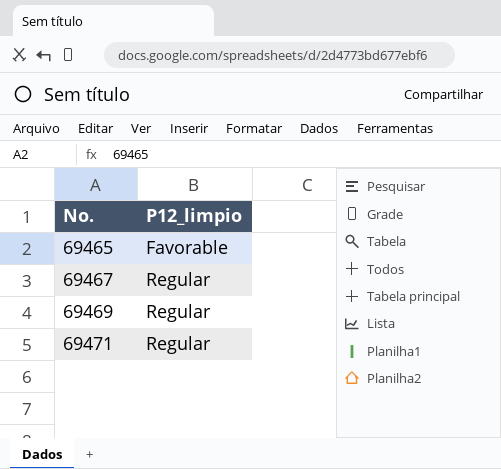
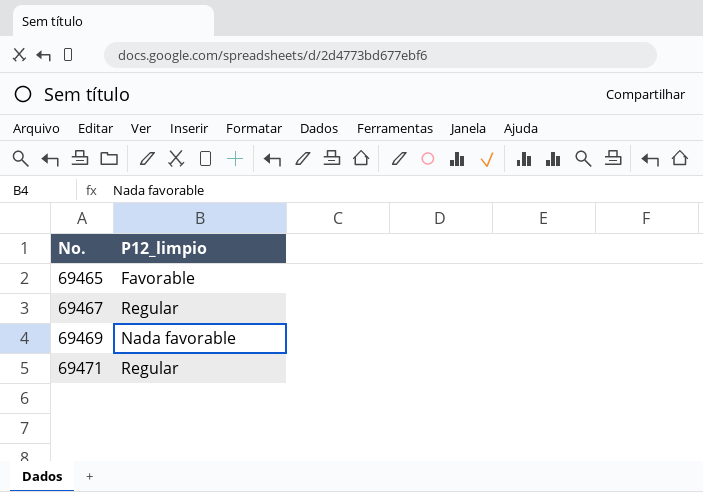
69469 | P12_limpio: Regular -> Nada favorable

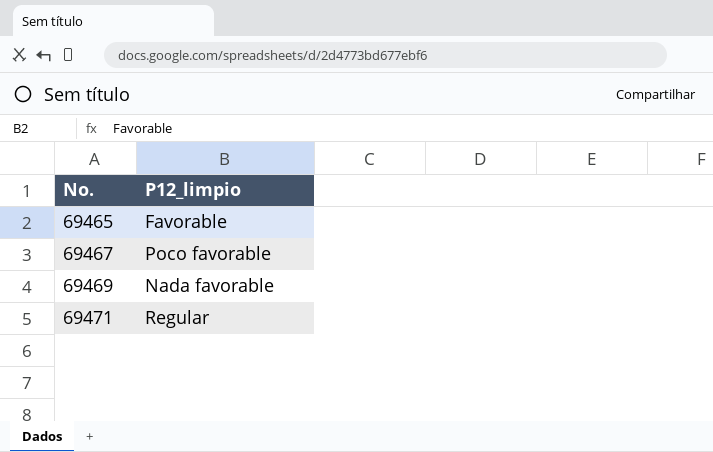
69467 | P12_limpio: Regular -> Poco favorable

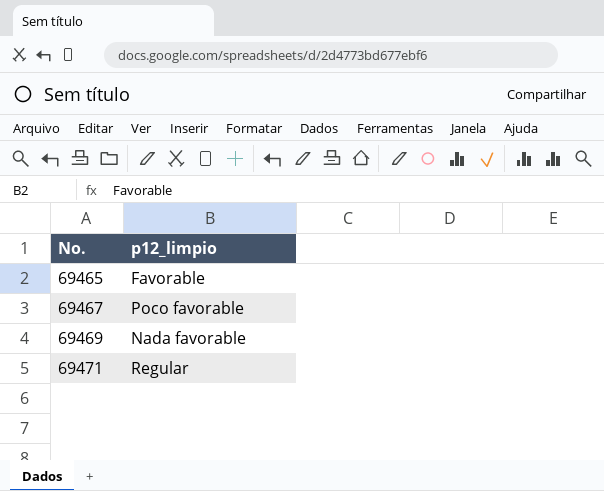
column name: P12_limpio -> p12_limpio

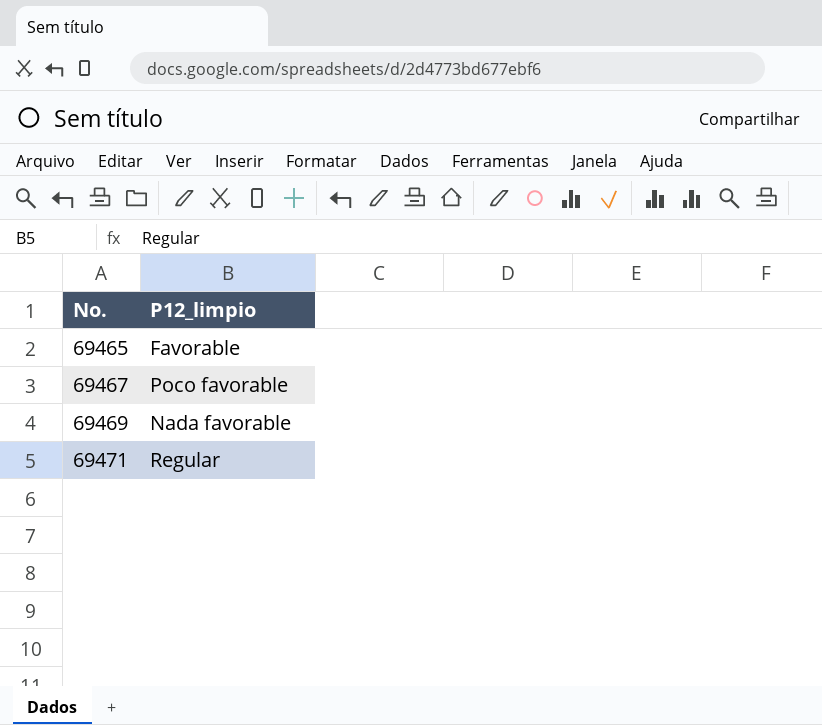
column name: p12_limpio -> P12_limpio

